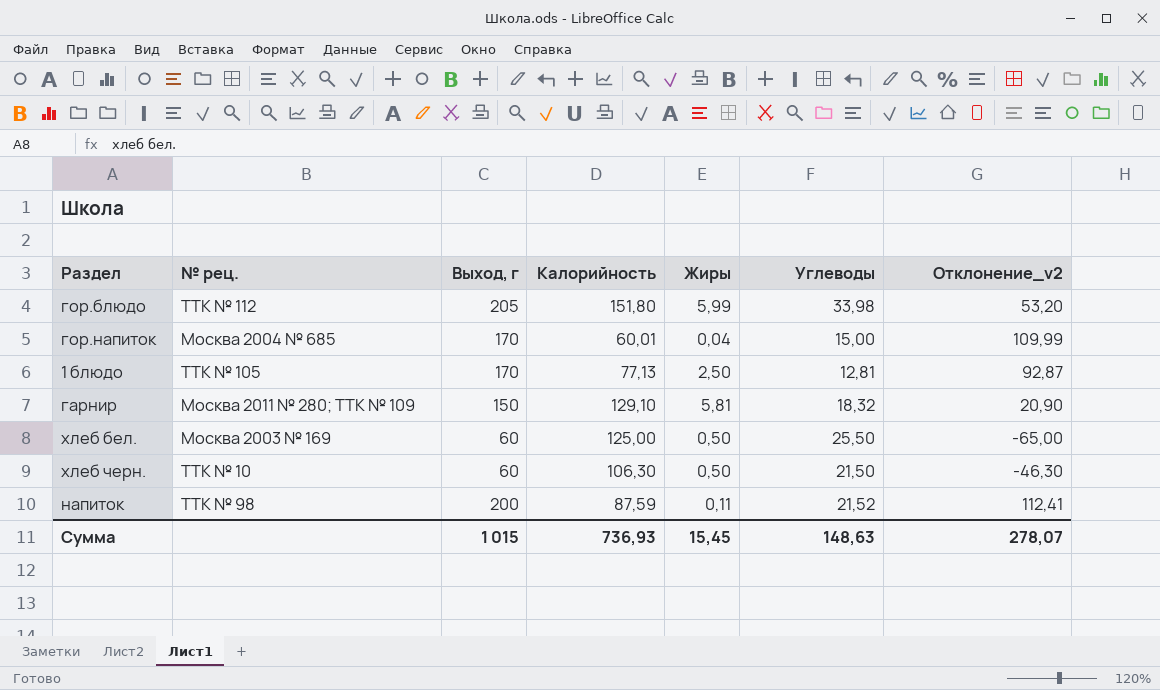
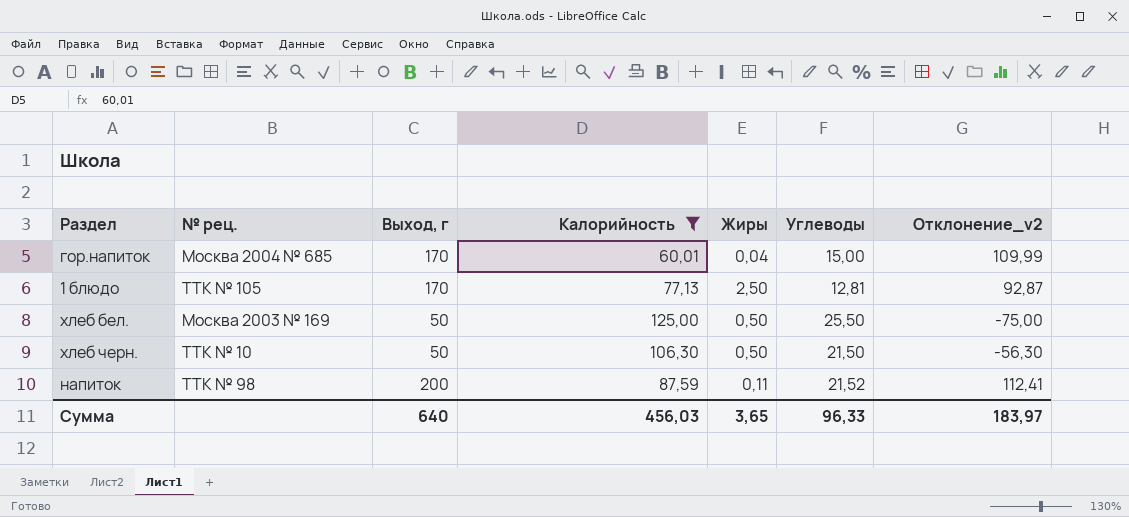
filter: none -> Калорийность <= 125,00
хлеб бел. | Выход, г: 60 -> 50
хлеб бел. | Отклонение_v2: -65,00 -> -75,00
хлеб черн. | Выход, г: 60 -> 50
хлеб черн. | Отклонение_v2: -46,30 -> -56,30
Сумма | Выход, г: 1 015 -> 640
Сумма | Калорийность: 736,93 -> 456,03
Сумма | Жиры: 15,45 -> 3,65
Сумма | Углеводы: 148,63 -> 96,33
Сумма | Отклонение_v2: 278,07 -> 183,97

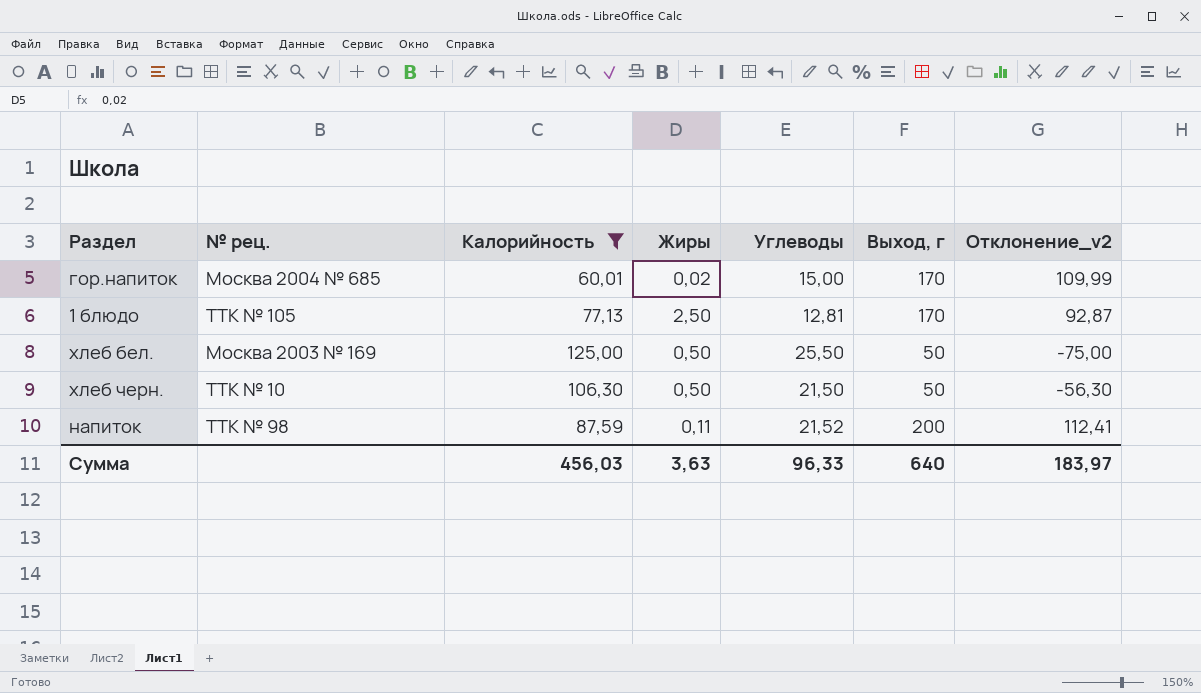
column Выход, г | position: 3 -> 6
гор.напиток | Жиры: 0,04 -> 0,02
Сумма | Жиры: 3,65 -> 3,63

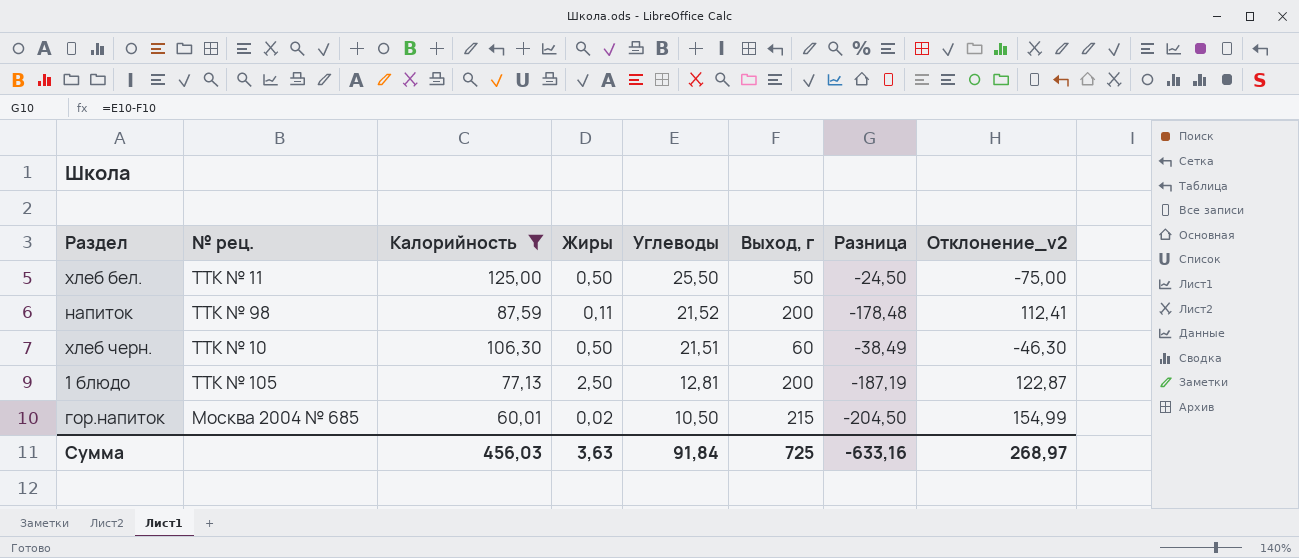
row order: none -> Углеводы descending
column Разница | formula: none -> [Углеводы] - [Выход, г]
хлеб бел. | № рец.: Москва 2003 № 169 -> ТТК № 11
хлеб черн. | Углеводы: 21,50 -> 21,51
хлеб черн. | Выход, г: 50 -> 60
хлеб черн. | Отклонение_v2: -56,30 -> -46,30
1 блюдо | Выход, г: 170 -> 200
1 блюдо | Отклонение_v2: 92,87 -> 122,87
гор.напиток | Углеводы: 15,00 -> 10,50
гор.напиток | Выход, г: 170 -> 215
гор.напиток | Отклонение_v2: 109,99 -> 154,99
Сумма | Углеводы: 96,33 -> 91,84
Сумма | Выход, г: 640 -> 725
Сумма | Отклонение_v2: 183,97 -> 268,97

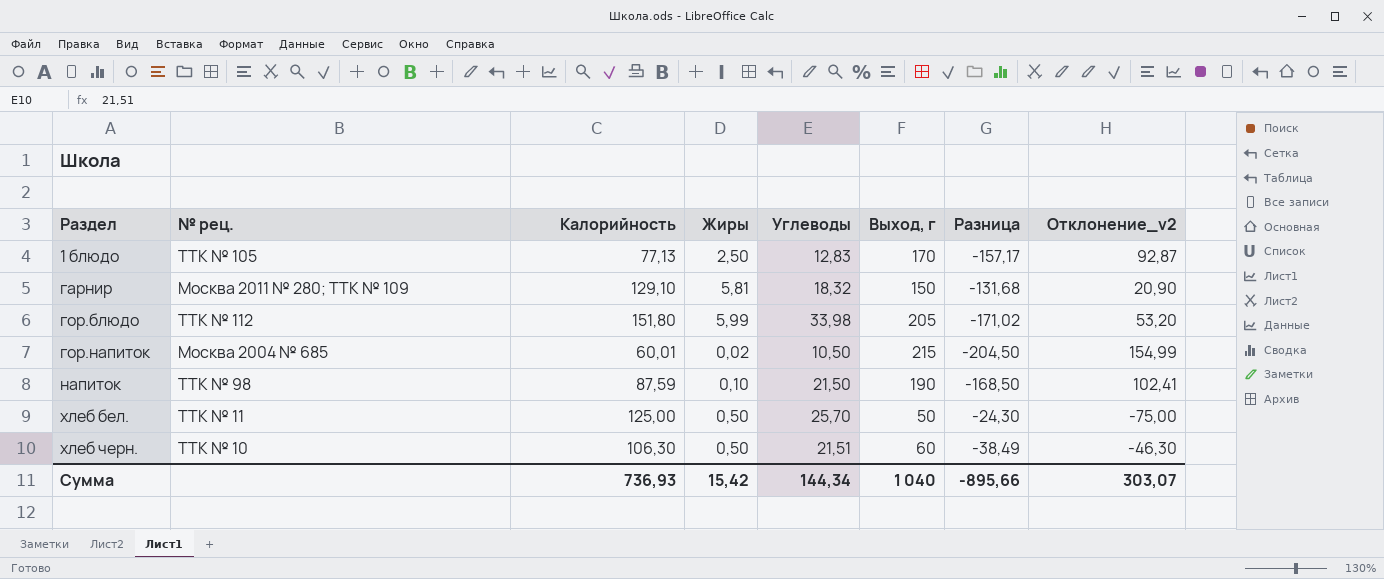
filter: Калорийность <= 125,00 -> none
row order: Углеводы descending -> Раздел ascending
1 блюдо | Углеводы: 12,81 -> 12,83
1 блюдо | Выход, г: 200 -> 170
1 блюдо | Разница: -187,19 -> -157,17
1 блюдо | Отклонение_v2: 122,87 -> 92,87
напиток | Жиры: 0,11 -> 0,10
напиток | Углеводы: 21,52 -> 21,50
напиток | Выход, г: 200 -> 190
напиток | Разница: -178,48 -> -168,50
напиток | Отклонение_v2: 112,41 -> 102,41
хлеб бел. | Углеводы: 25,50 -> 25,70
хлеб бел. | Разница: -24,50 -> -24,30
Сумма | Калорийность: 456,03 -> 736,93
Сумма | Жиры: 3,63 -> 15,42
Сумма | Углеводы: 91,84 -> 144,34
Сумма | Выход, г: 725 -> 1 040
Сумма | Разница: -633,16 -> -895,66
Сумма | Отклонение_v2: 268,97 -> 303,07

